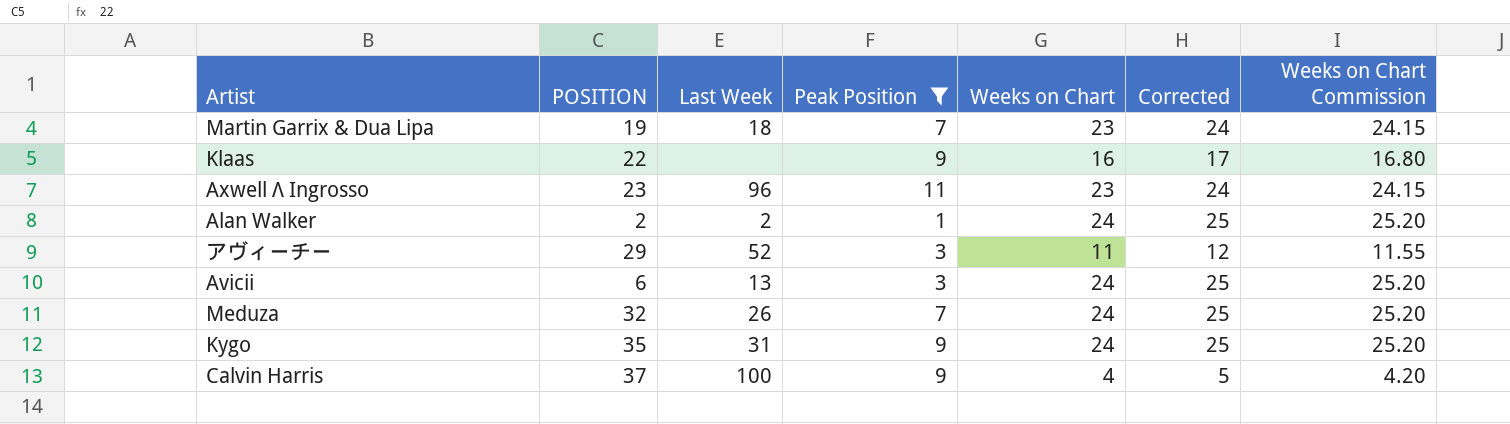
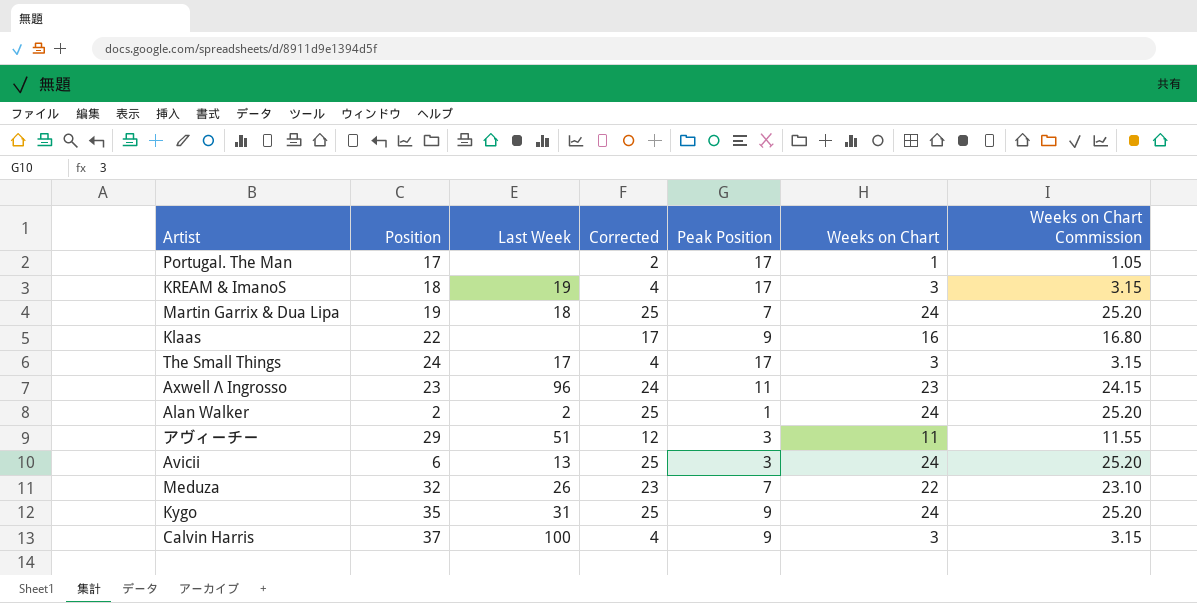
filter: Peak Position != 17 -> none
column name: POSITION -> Position
column Corrected | position: 6 -> 4
Martin Garrix & Dua Lipa | Corrected: 24 -> 25
Martin Garrix & Dua Lipa | Weeks on Chart: 23 -> 24
Martin Garrix & Dua Lipa | Weeks on Chart Commission: 24.15 -> 25.20
アヴィーチー | Last Week: 52 -> 51
Meduza | Corrected: 25 -> 23
Meduza | Weeks on Chart: 24 -> 22
Meduza | Weeks on Chart Commission: 25.20 -> 23.10
Calvin Harris | Corrected: 5 -> 4
Calvin Harris | Weeks on Chart: 4 -> 3
Calvin Harris | Weeks on Chart Commission: 4.20 -> 3.15

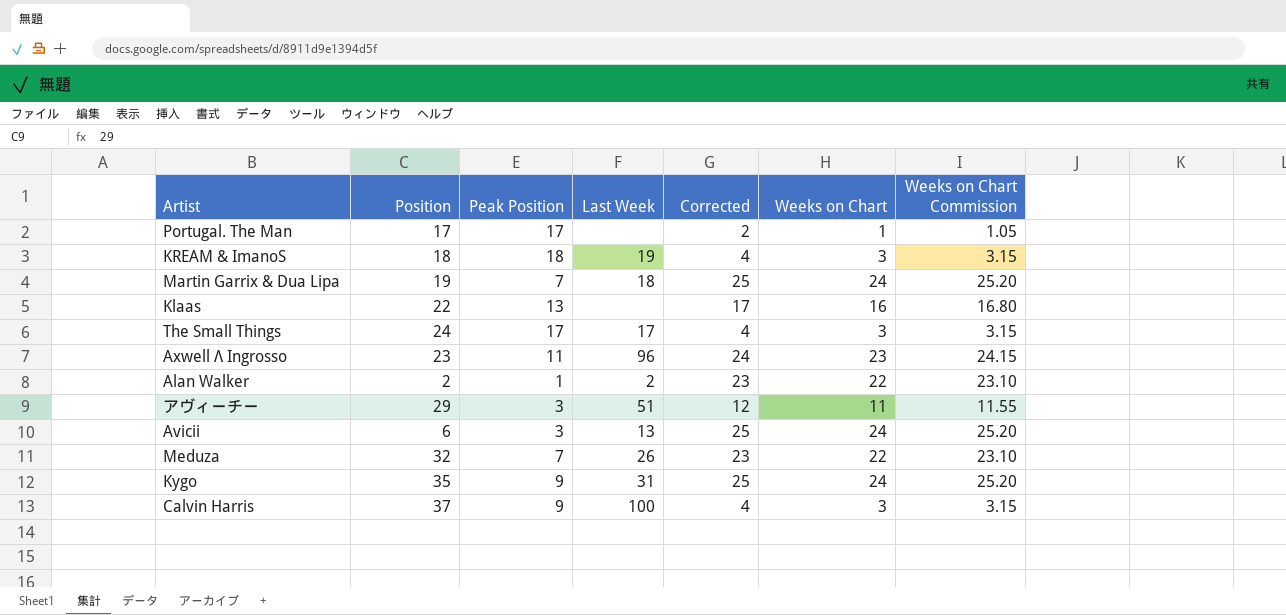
column Peak Position | position: 5 -> 3
KREAM & ImanoS | Peak Position: 17 -> 18
Klaas | Peak Position: 9 -> 13
Alan Walker | Corrected: 25 -> 23
Alan Walker | Weeks on Chart: 24 -> 22
Alan Walker | Weeks on Chart Commission: 25.20 -> 23.10

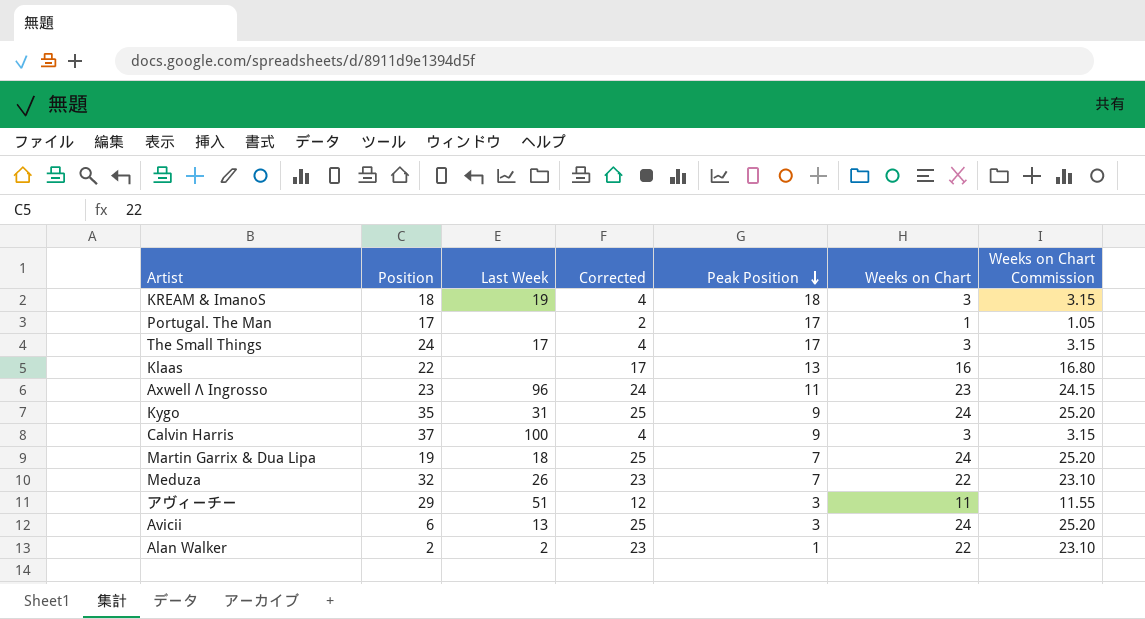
row order: none -> Peak Position descending
column Peak Position | position: 3 -> 5

